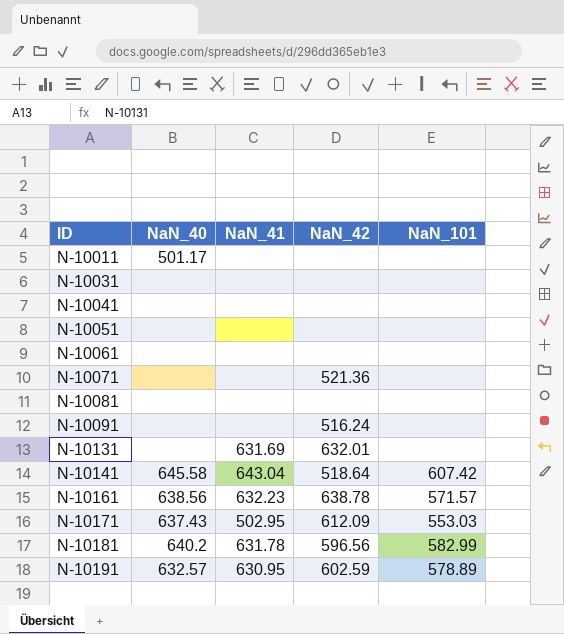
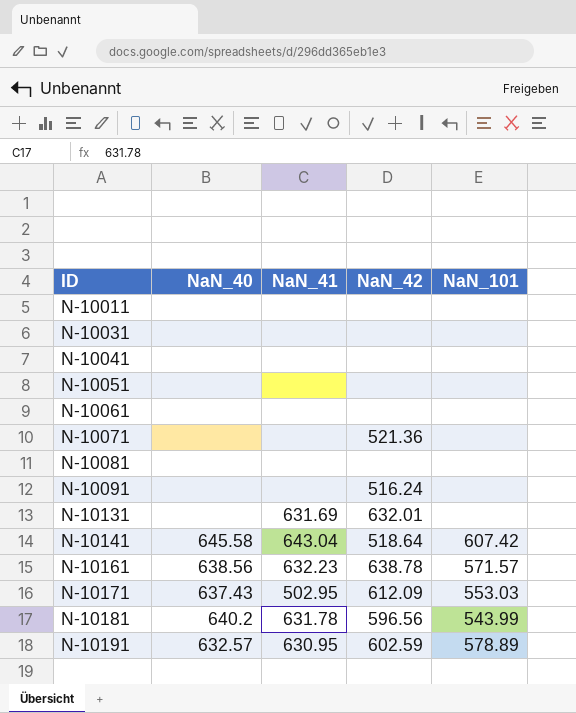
N-10011 | NaN_40: 501.17 -> none
N-10181 | NaN_101: 582.99 -> 543.99

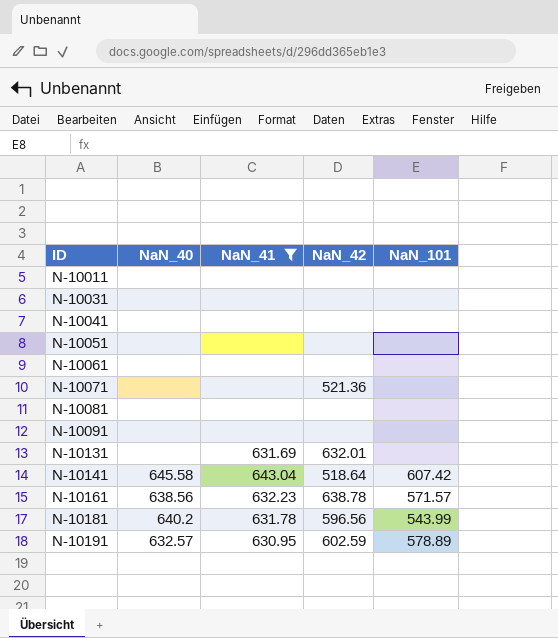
filter: none -> NaN_41 != 502.95
N-10091 | NaN_42: 516.24 -> none

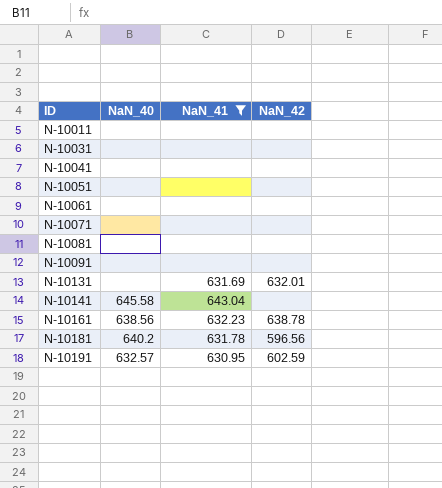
column NaN_101 | position: 5 -> none
N-10071 | NaN_42: 521.36 -> none
N-10141 | NaN_42: 518.64 -> none

